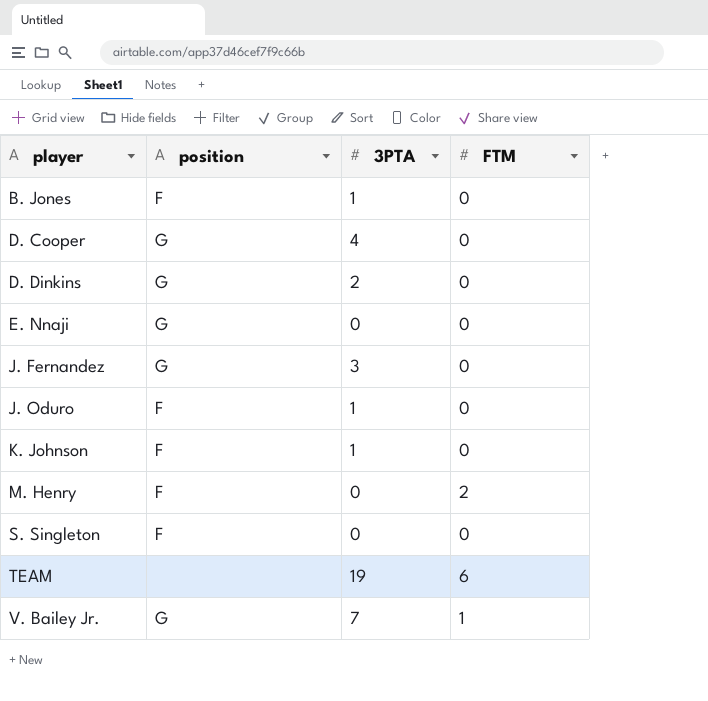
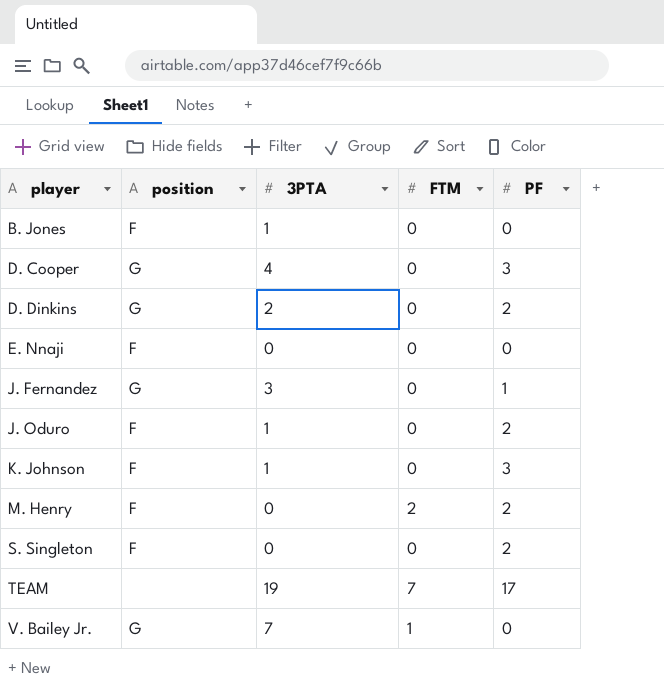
column PF | position: none -> 5
E. Nnaji | position: G -> F
TEAM | FTM: 6 -> 7

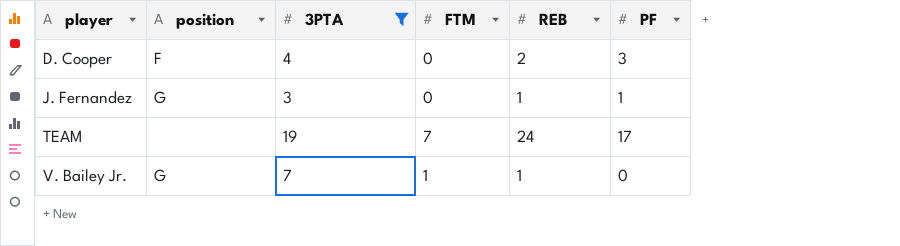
filter: none -> 3PTA >= 3
column REB | position: none -> 5
D. Cooper | position: G -> F

